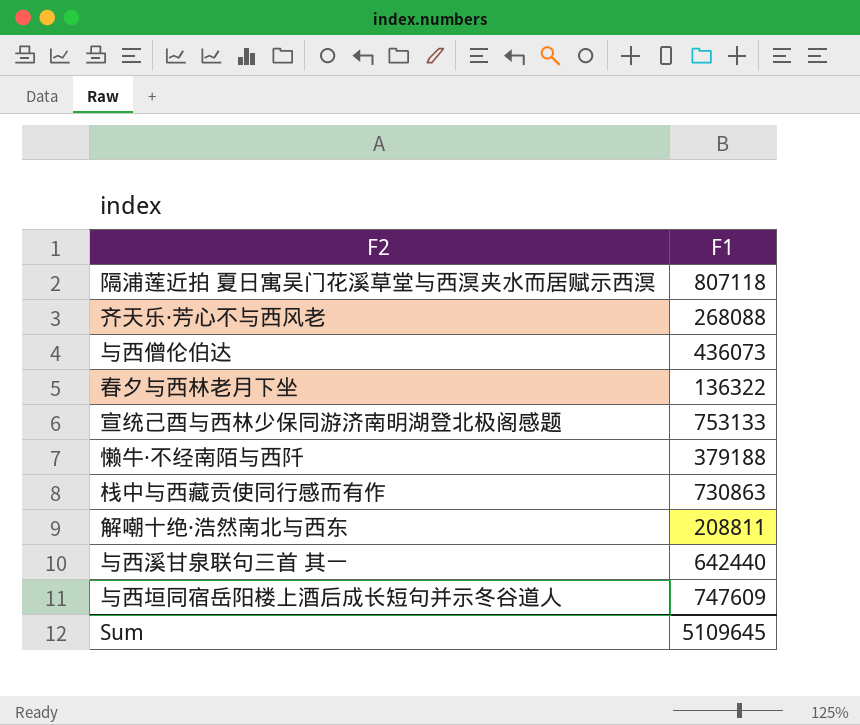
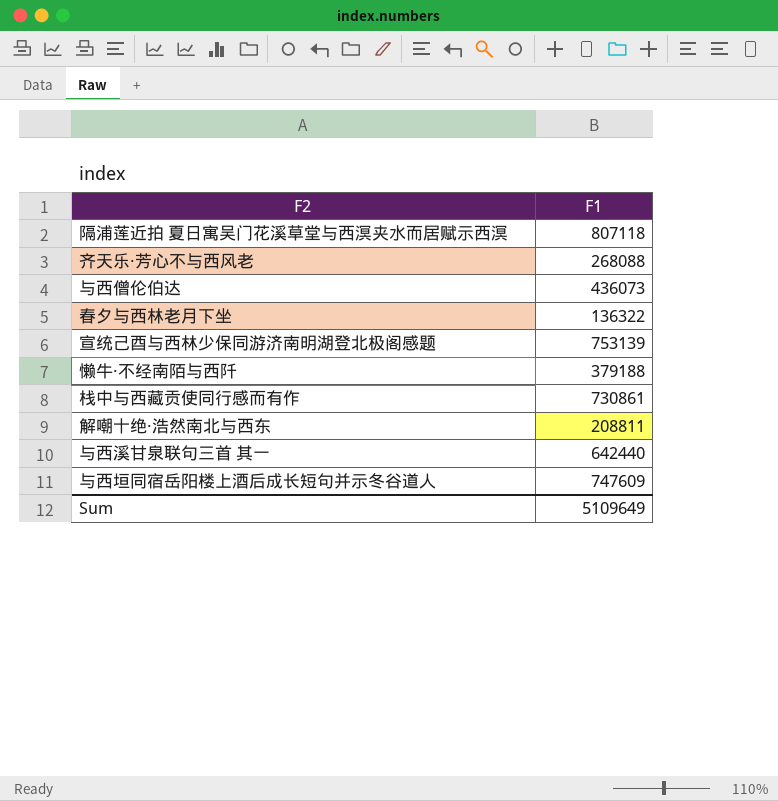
宣统己酉与西林少保同游济南明湖登北极阁感题 | F1: 753133 -> 753139
栈中与西藏贡使同行感而有作 | F1: 730863 -> 730861
Sum | F1: 5109645 -> 5109649

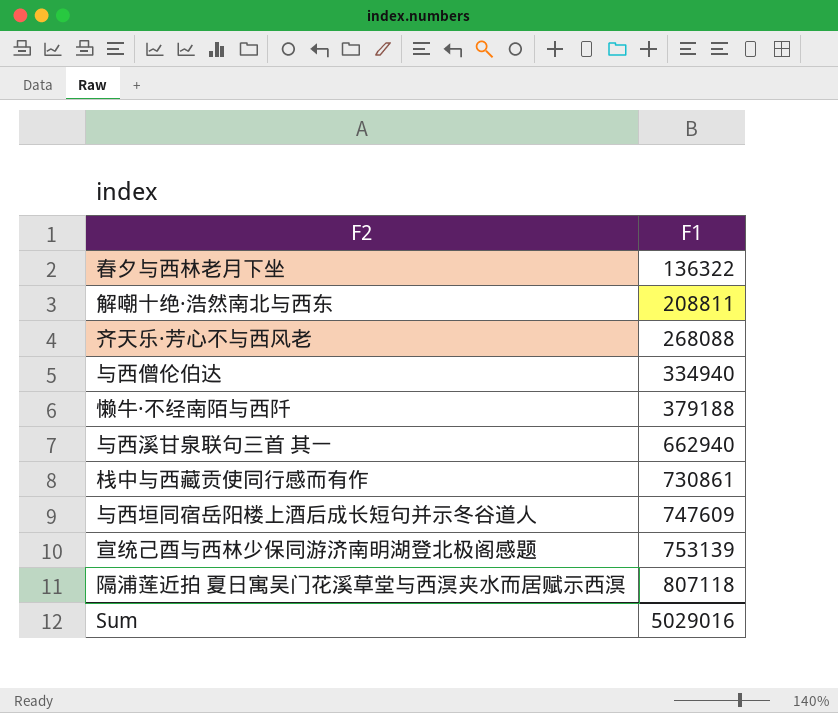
row order: none -> F1 ascending
与西僧伦伯达 | F1: 436073 -> 334940
与西溪甘泉联句三首 其一 | F1: 642440 -> 662940
Sum | F1: 5109649 -> 5029016

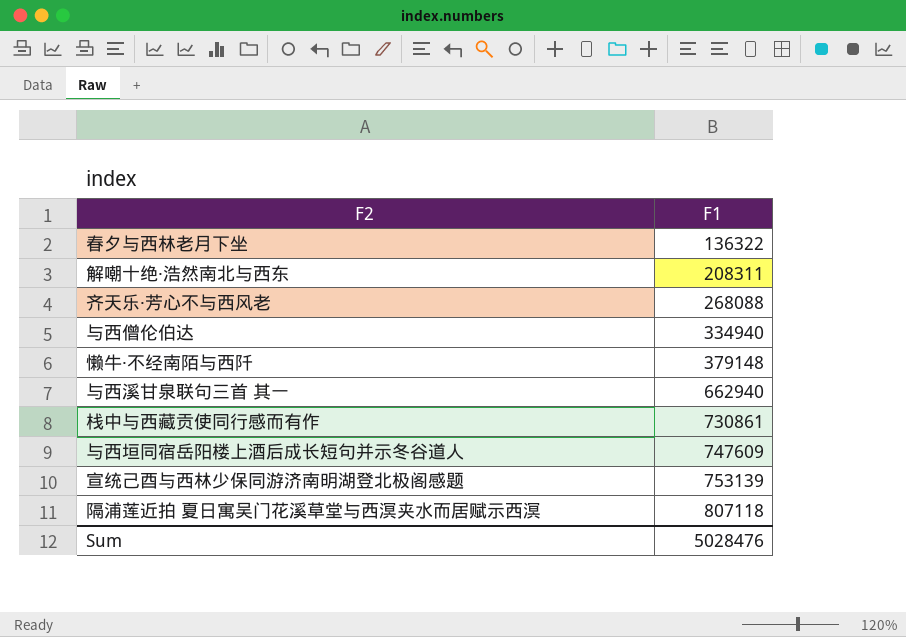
解嘲十绝·浩然南北与西东 | F1: 208811 -> 208311
懒牛·不经南陌与西阡 | F1: 379188 -> 379148
Sum | F1: 5029016 -> 5028476

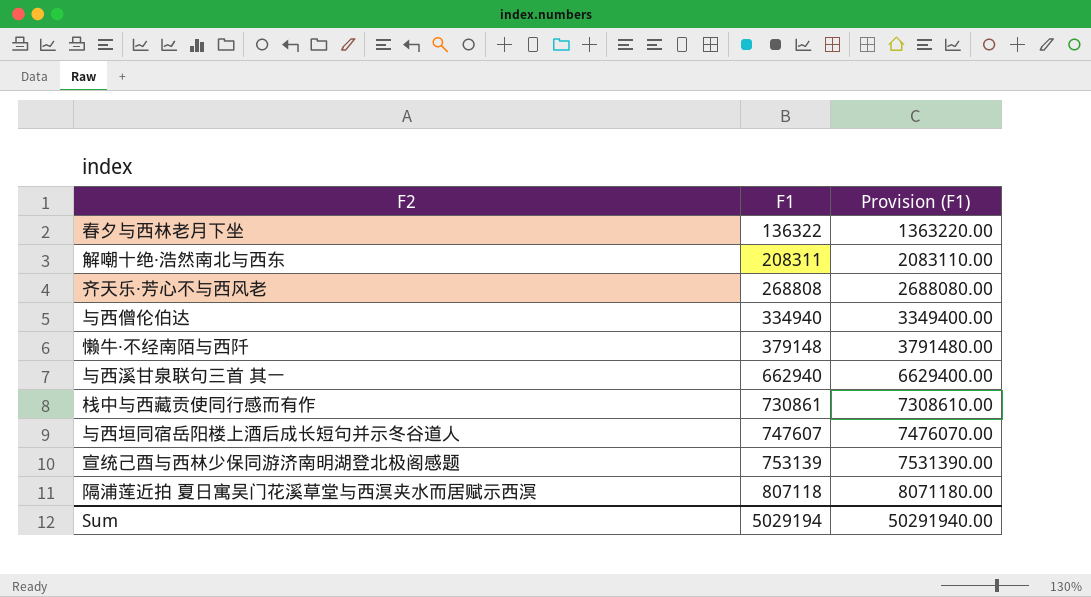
column Provision (F1) | formula: none -> [F1] * 10
齐天乐·芳心不与西风老 | F1: 268088 -> 268808
与西垣同宿岳阳楼上酒后成长短句并示冬谷道人 | F1: 747609 -> 747607
Sum | F1: 5028476 -> 5029194

